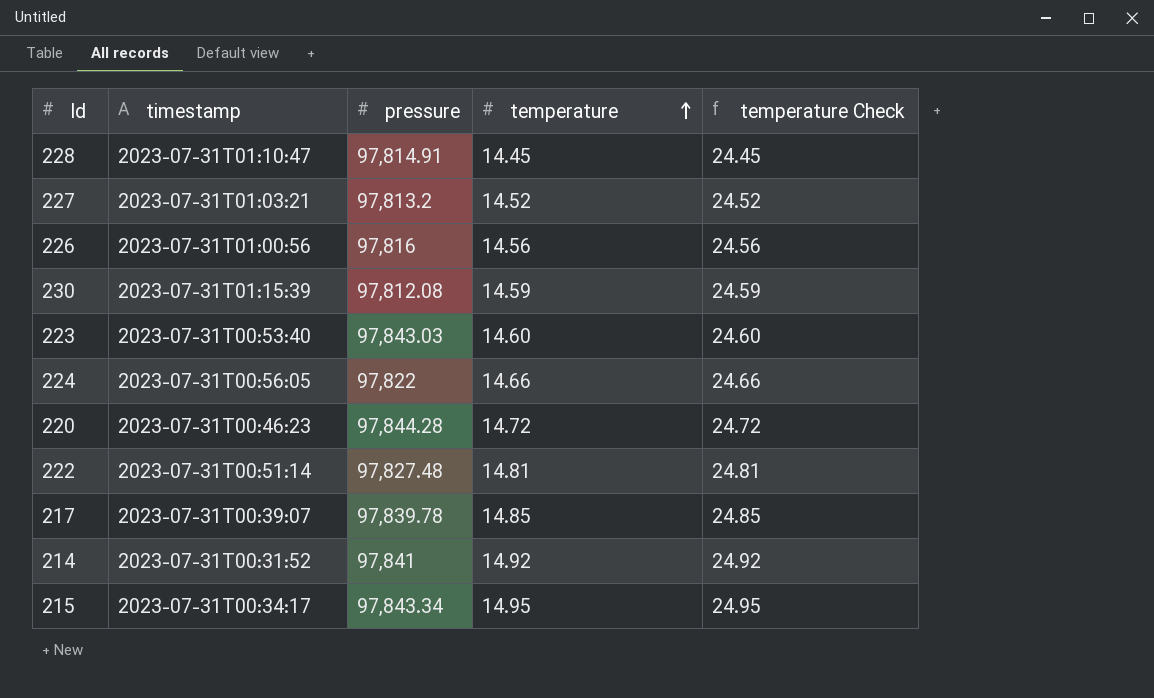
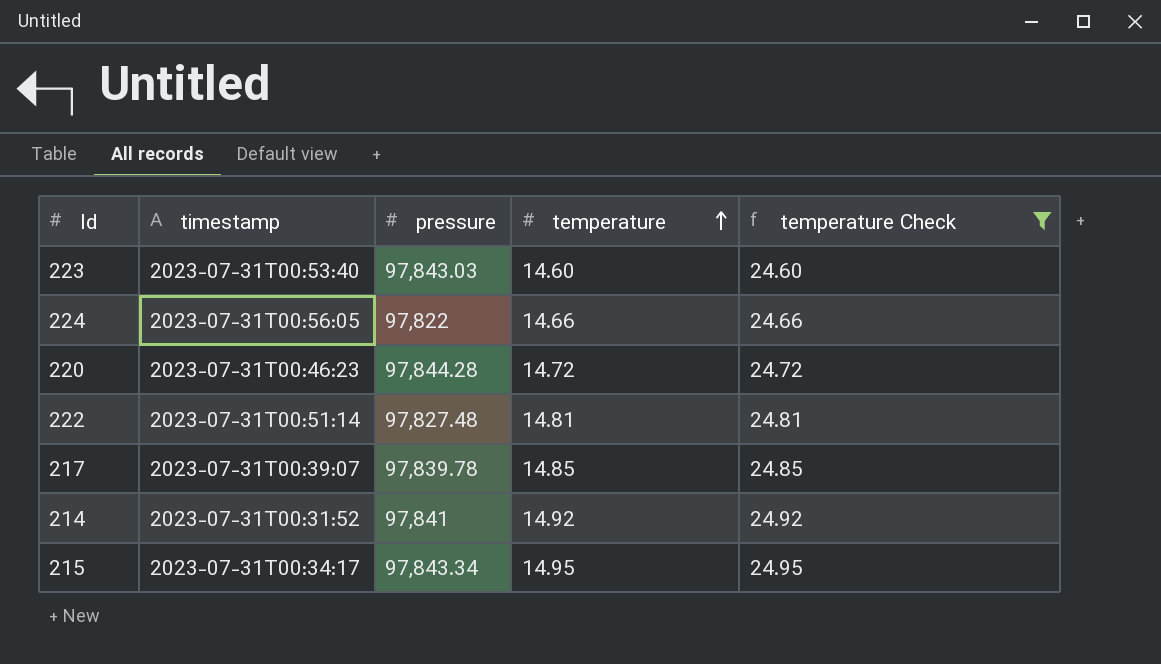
filter: none -> temperature Check >= 24.60

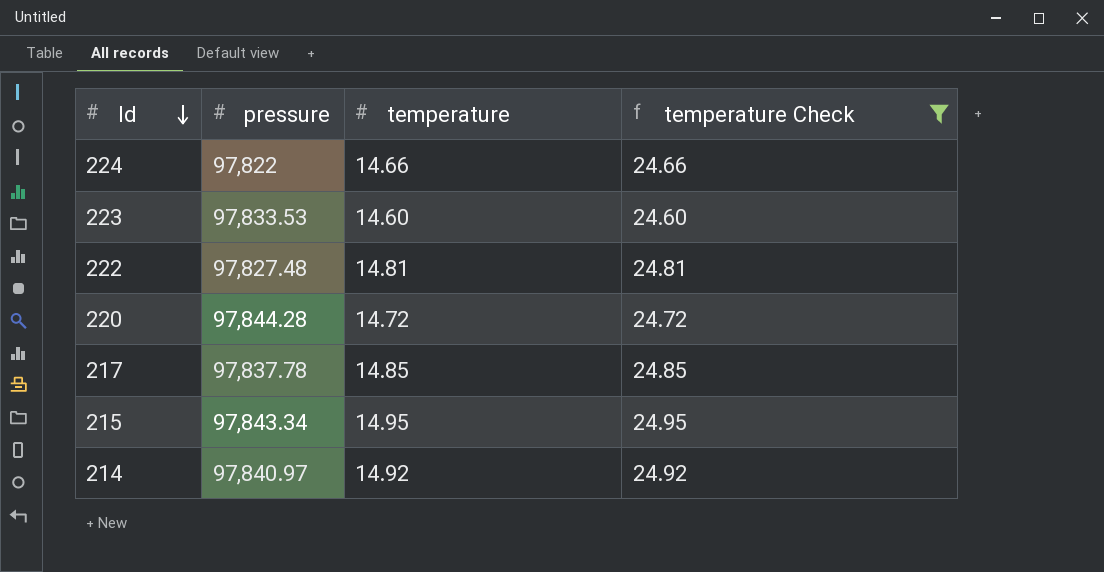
row order: temperature ascending -> Id descending
column timestamp | position: 2 -> none
223 | pressure: 97,843.03 -> 97,833.53
217 | pressure: 97,839.78 -> 97,837.78
214 | pressure: 97,841 -> 97,840.97

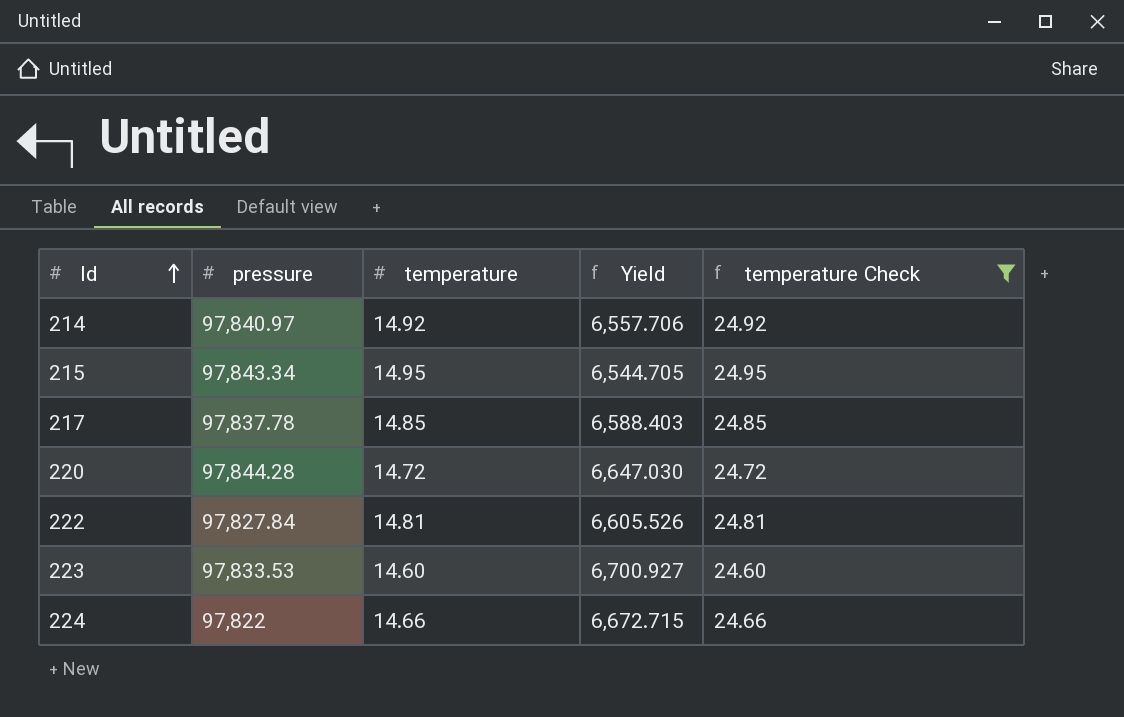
row order: Id descending -> Id ascending
column Yield | formula: none -> [pressure] / [temperature]
222 | pressure: 97,827.48 -> 97,827.84

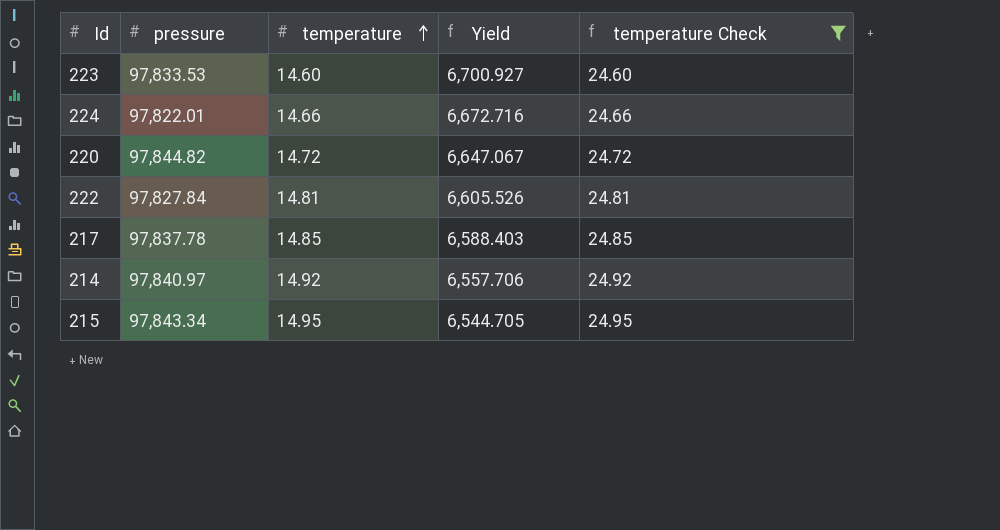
row order: Id ascending -> temperature ascending
224 | pressure: 97,822 -> 97,822.01
224 | Yield: 6,672.715 -> 6,672.716
220 | pressure: 97,844.28 -> 97,844.82
220 | Yield: 6,647.030 -> 6,647.067

